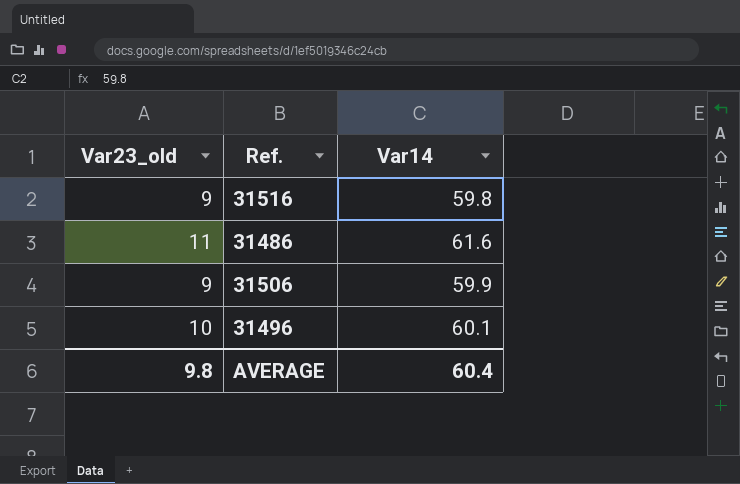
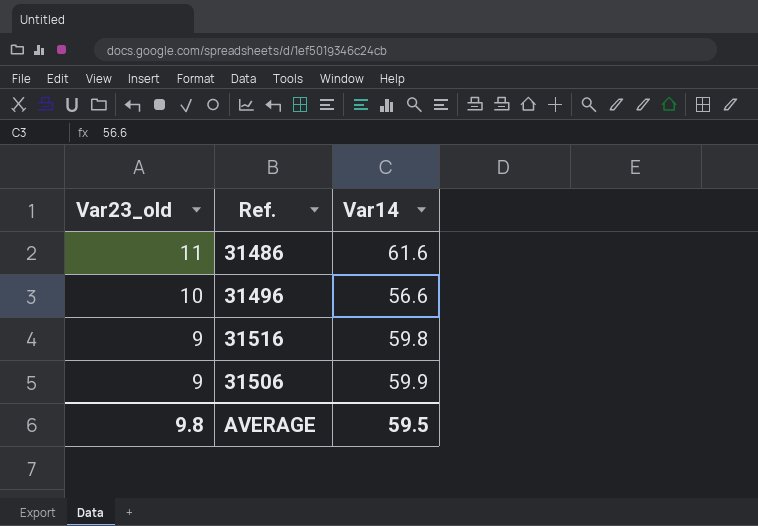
row order: none -> Var23_old descending
31496 | Var14: 60.1 -> 56.6
AVERAGE | Var14: 60.4 -> 59.5

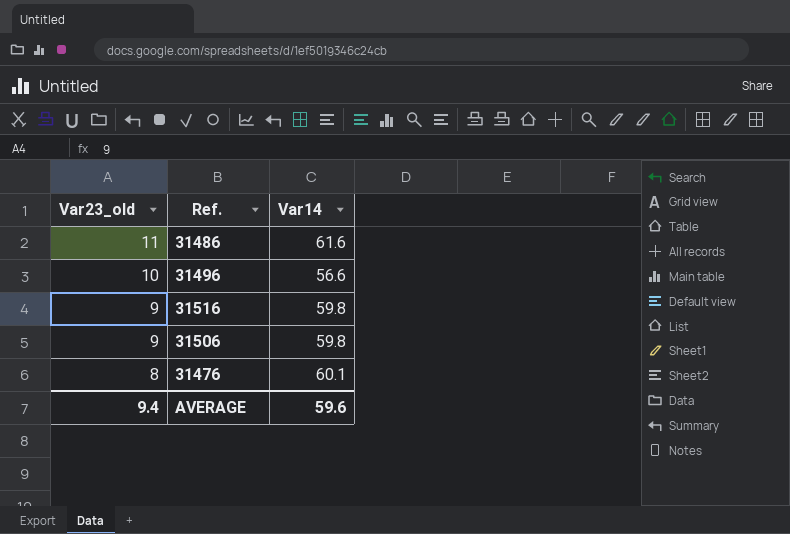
31506 | Var14: 59.9 -> 59.8
row 31476: none -> 8 | 60.1
AVERAGE | Var23_old: 9.8 -> 9.4
AVERAGE | Var14: 59.5 -> 59.6

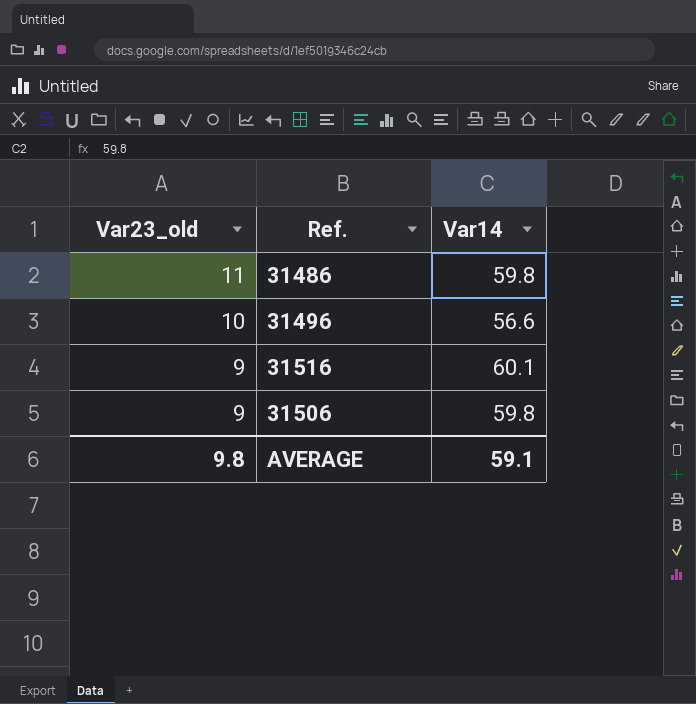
row 31476: 8 | 60.1 -> none
31486 | Var14: 61.6 -> 59.8
31516 | Var14: 59.8 -> 60.1
AVERAGE | Var23_old: 9.4 -> 9.8
AVERAGE | Var14: 59.6 -> 59.1

